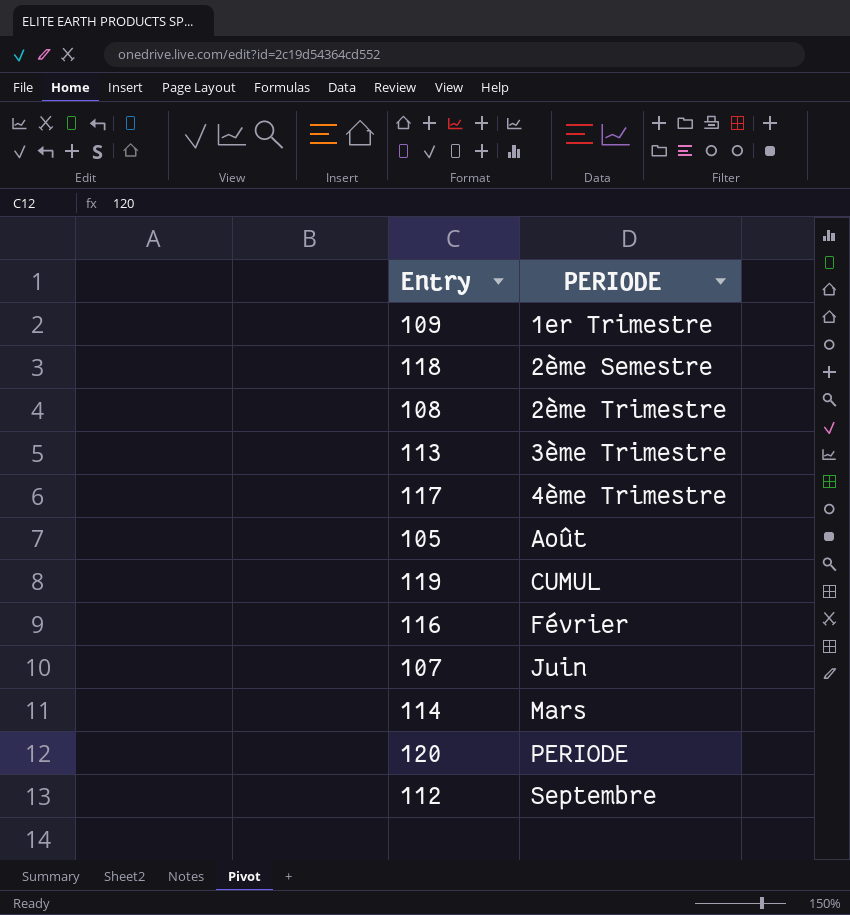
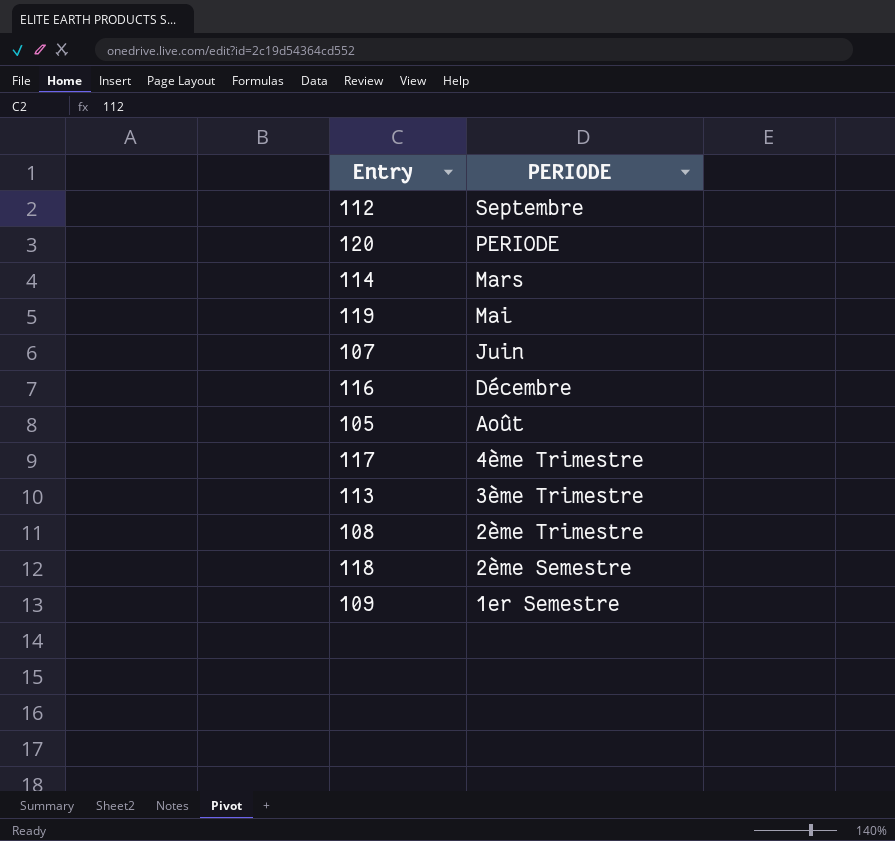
row order: PERIODE ascending -> PERIODE descending
119 | PERIODE: CUMUL -> Mai
116 | PERIODE: Février -> Décembre
109 | PERIODE: 1er Trimestre -> 1er Semestre

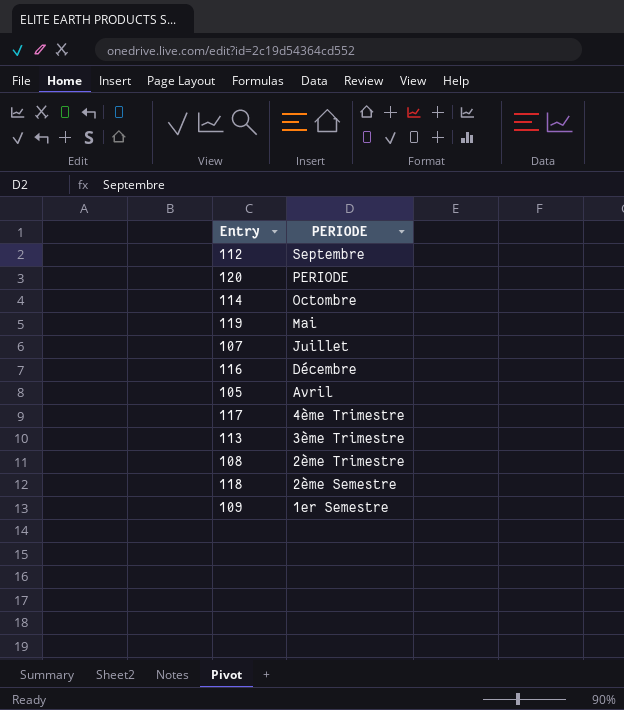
114 | PERIODE: Mars -> Octombre
107 | PERIODE: Juin -> Juillet
105 | PERIODE: Août -> Avril

